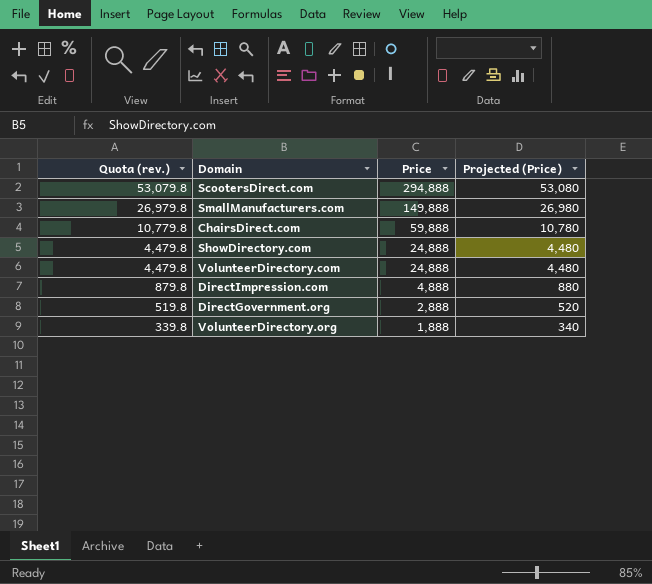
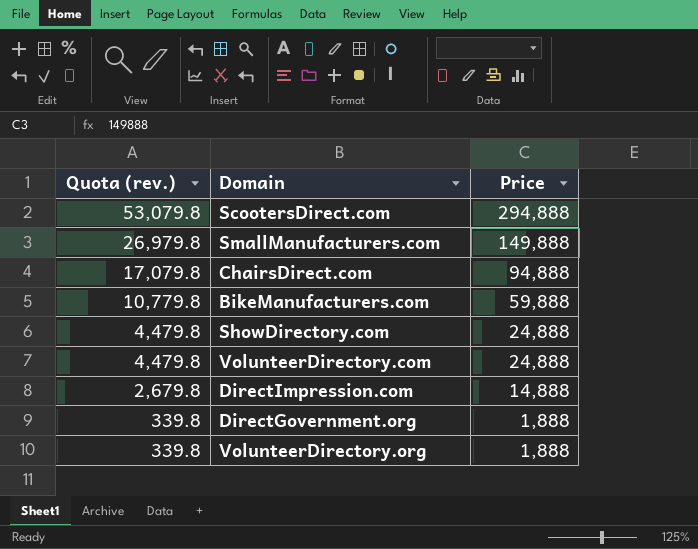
column Projected (Price) | formula: [Price] * 0.18 -> none
ChairsDirect.com | Quota (rev.): 10,779.8 -> 17,079.8
ChairsDirect.com | Price: 59,888 -> 94,888
row BikeManufacturers.com: none -> 10,779.8 | 59,888
DirectImpression.com | Quota (rev.): 879.8 -> 2,679.8
DirectImpression.com | Price: 4,888 -> 14,888
DirectGovernment.org | Quota (rev.): 519.8 -> 339.8
DirectGovernment.org | Price: 2,888 -> 1,888

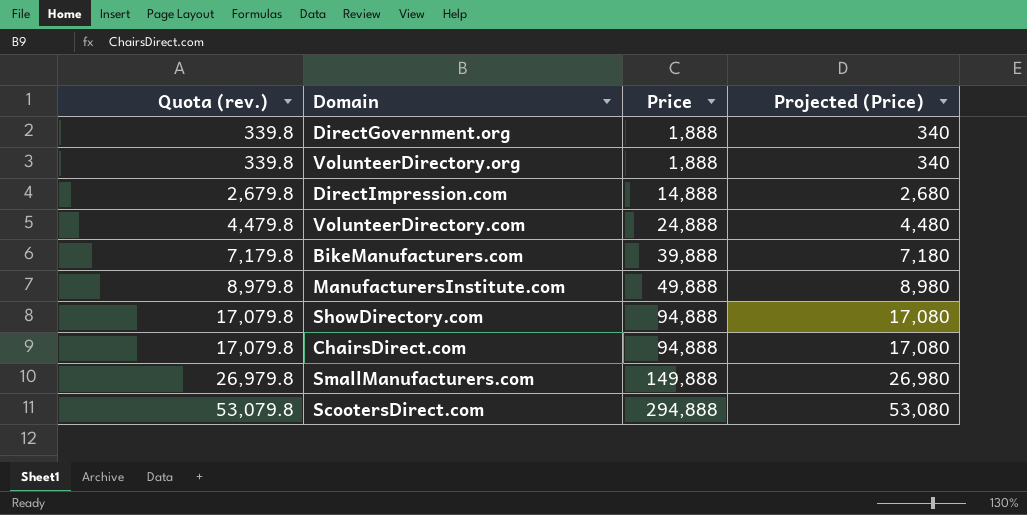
row order: Quota (rev.) descending -> Quota (rev.) ascending
column Projected (Price) | formula: none -> [Price] * 0.18
BikeManufacturers.com | Quota (rev.): 10,779.8 -> 7,179.8
BikeManufacturers.com | Price: 59,888 -> 39,888
row ManufacturersInstitute.com: none -> 8,979.8 | 49,888 | 8,980
ShowDirectory.com | Quota (rev.): 4,479.8 -> 17,079.8
ShowDirectory.com | Price: 24,888 -> 94,888

